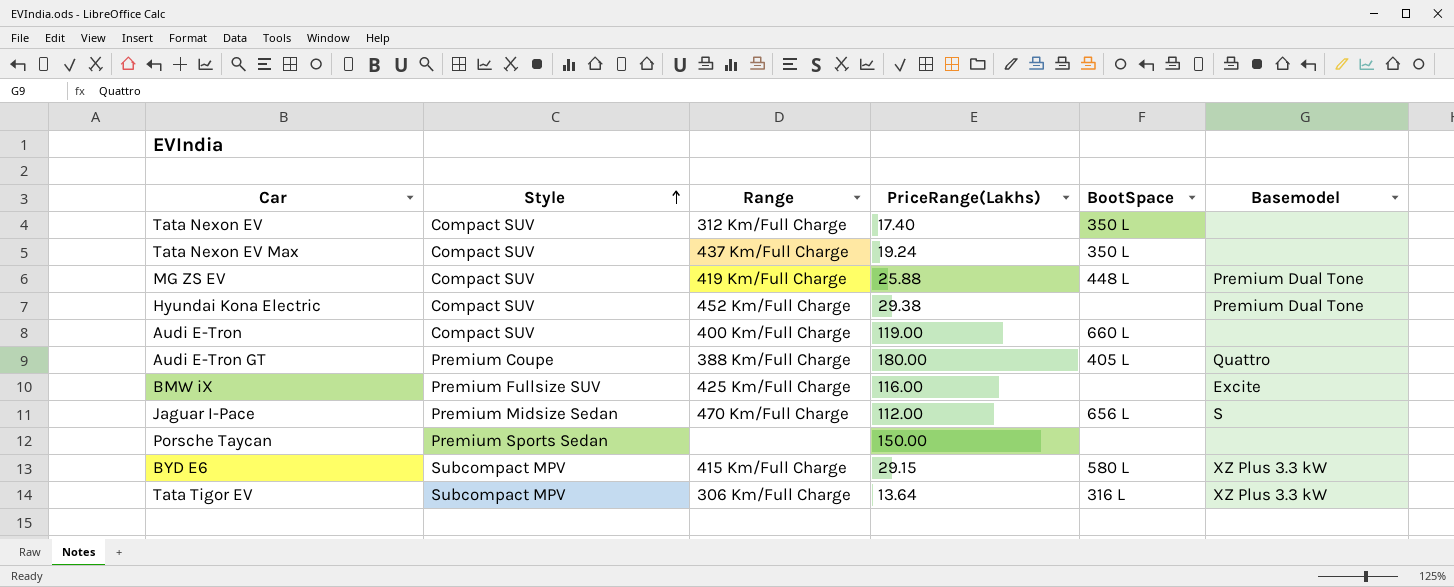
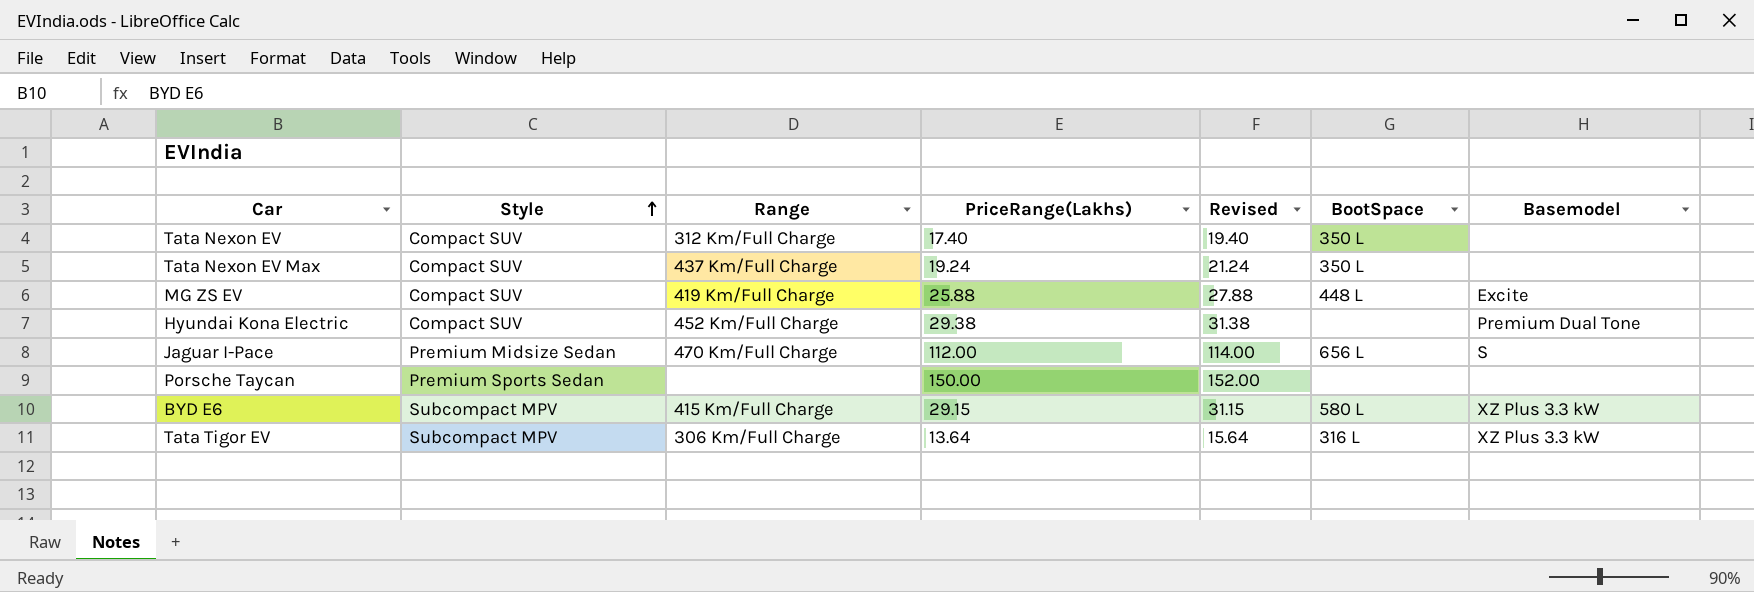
column Revised | formula: none -> [PriceRange(Lakhs)] + 2
row Audi E-Tron: Compact SUV | 400 Km/Full Charge | 119.00 | 660 L | none -> none
row Audi E-Tron GT: Premium Coupe | 388 Km/Full Charge | 180.00 | 405 L | Quattro -> none
row BMW iX: Premium Fullsize SUV | 425 Km/Full Charge | 116.00 | none | Excite -> none
MG ZS EV | Basemodel: Premium Dual Tone -> Excite

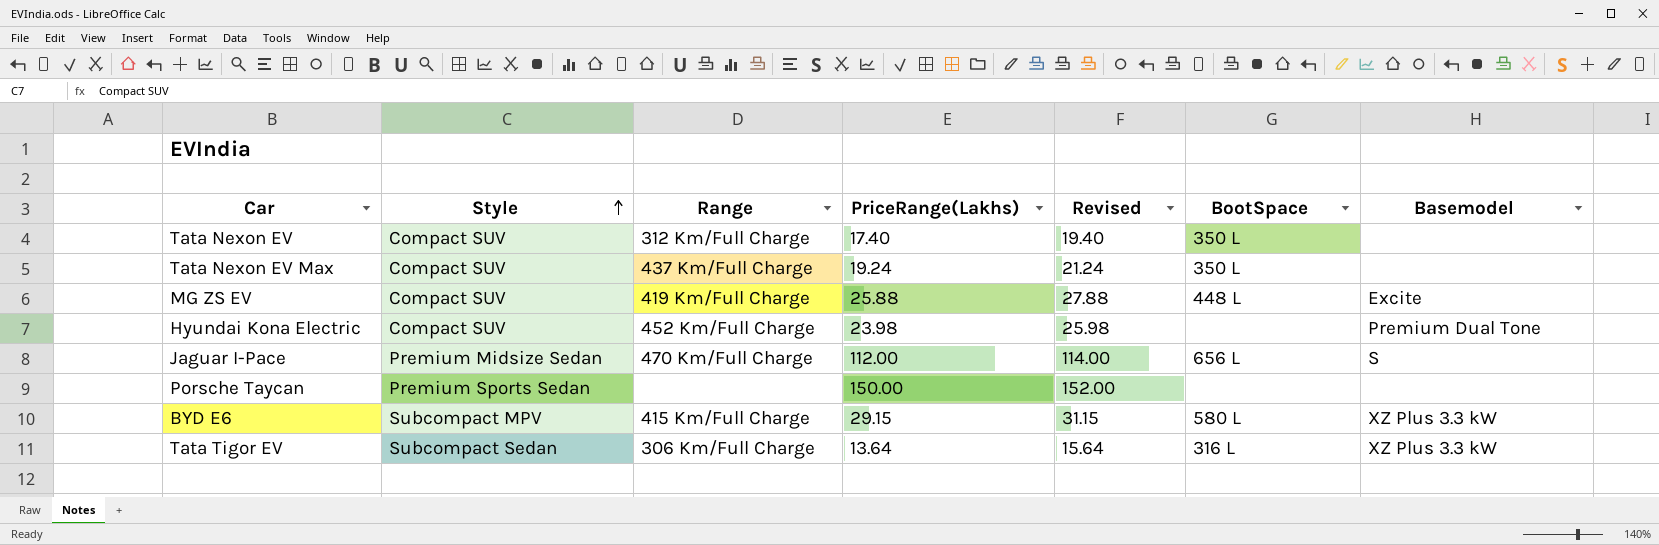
Hyundai Kona Electric | PriceRange(Lakhs): 29.38 -> 23.98
Hyundai Kona Electric | Revised: 31.38 -> 25.98
Tata Tigor EV | Style: Subcompact MPV -> Subcompact Sedan

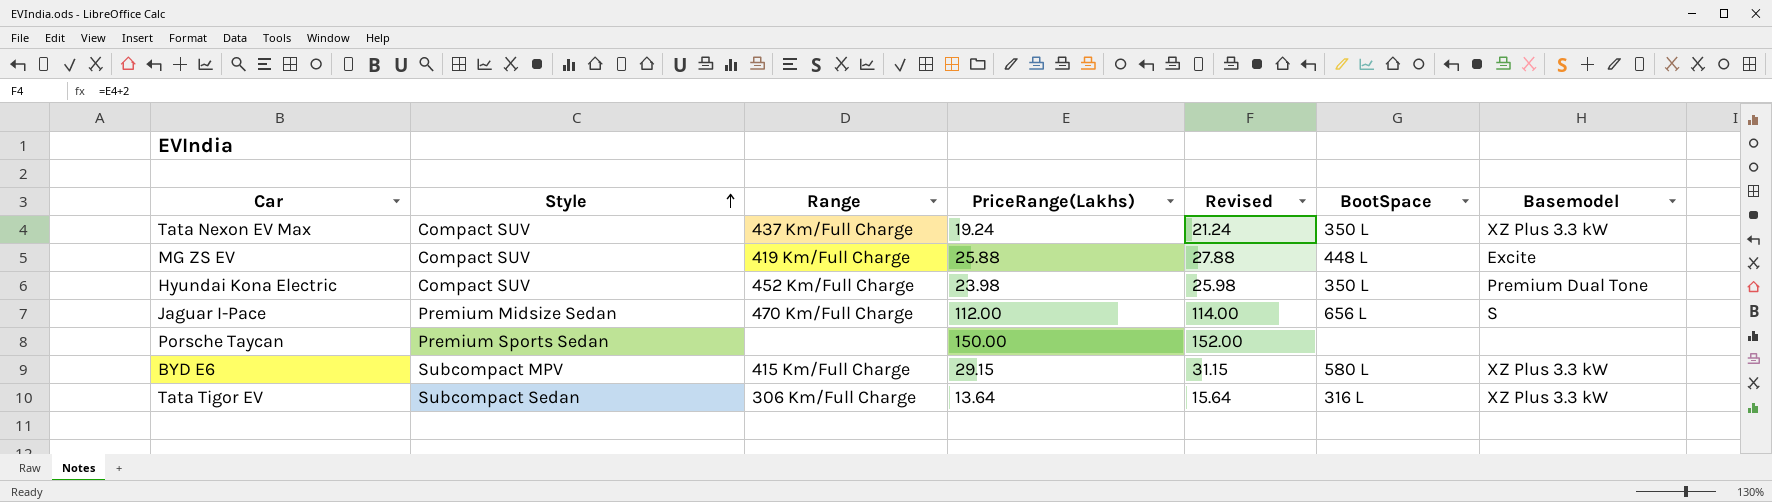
row Tata Nexon EV: Compact SUV | 312 Km/Full Charge | 17.40 | 19.40 | 350 L | none -> none
Tata Nexon EV Max | Basemodel: none -> XZ Plus 3.3 kW
Hyundai Kona Electric | BootSpace: none -> 350 L

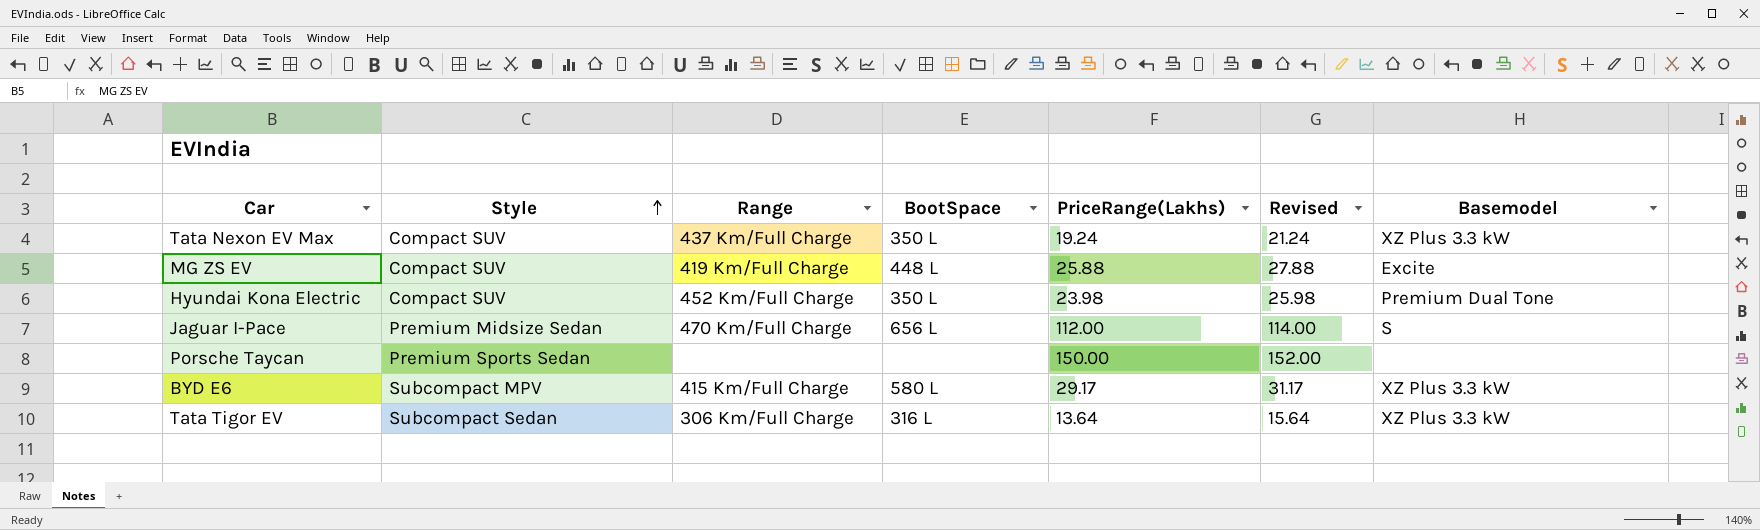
column BootSpace | position: 6 -> 4
BYD E6 | PriceRange(Lakhs): 29.15 -> 29.17
BYD E6 | Revised: 31.15 -> 31.17

